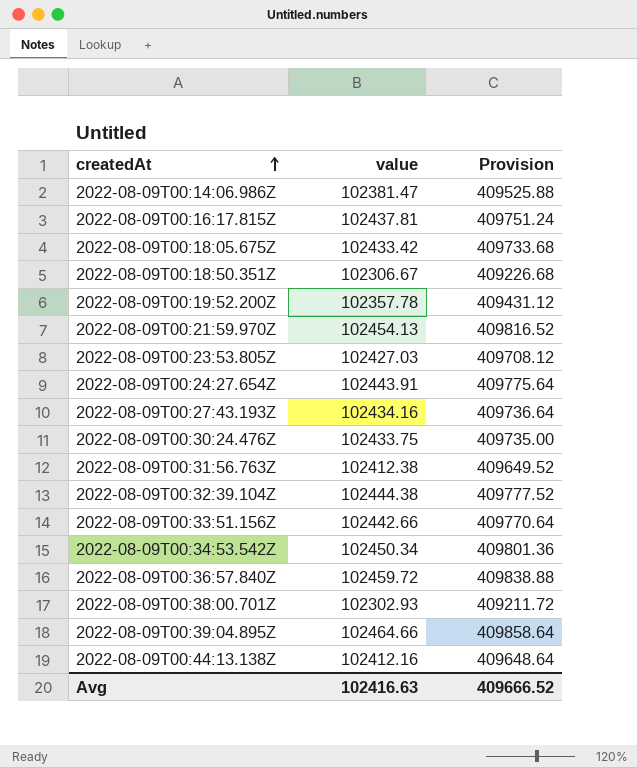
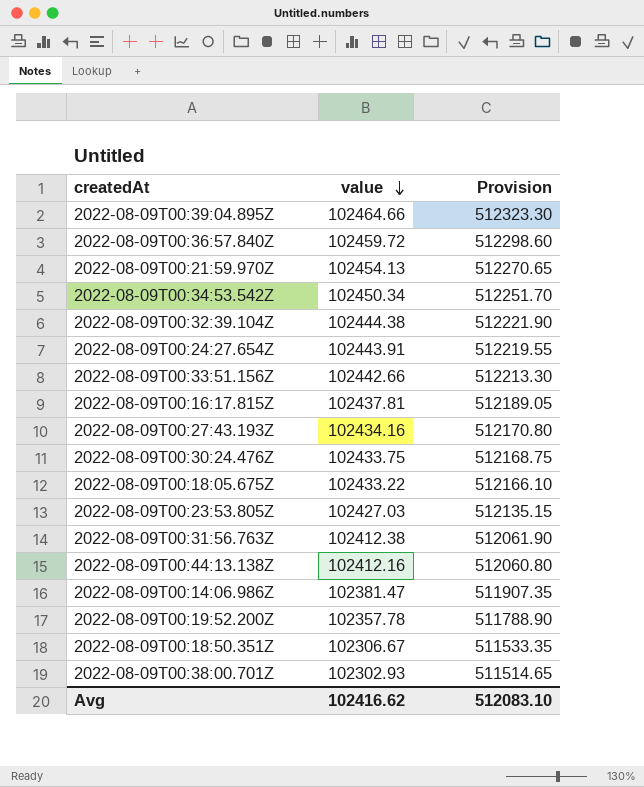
row order: createdAt ascending -> value descending
column Provision | formula: [value] * 4 -> [value] * 5
2022-08-09T00:18:05.675Z | value: 102433.42 -> 102433.22
Avg | value: 102416.63 -> 102416.62
Avg | Provision: 409666.52 -> 512083.10

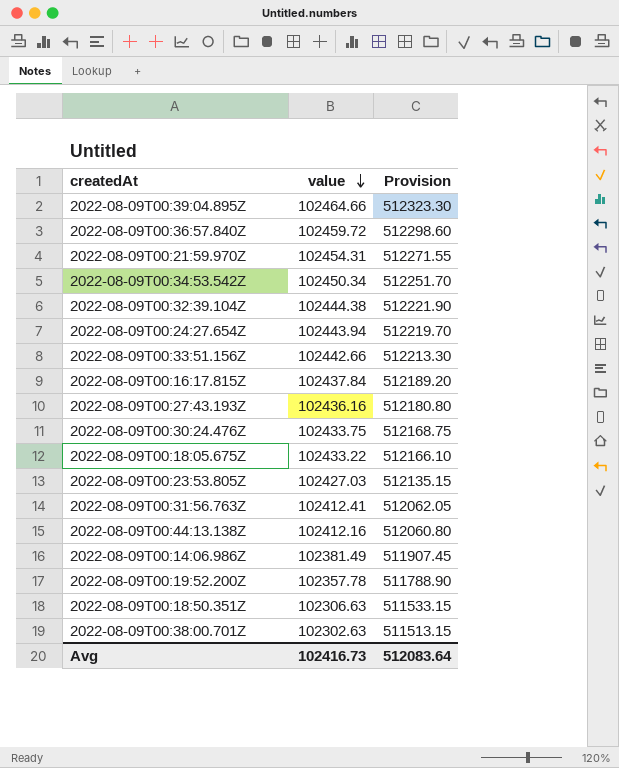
2022-08-09T00:21:59.970Z | value: 102454.13 -> 102454.31
2022-08-09T00:21:59.970Z | Provision: 512270.65 -> 512271.55
2022-08-09T00:24:27.654Z | value: 102443.91 -> 102443.94
2022-08-09T00:24:27.654Z | Provision: 512219.55 -> 512219.70
2022-08-09T00:16:17.815Z | value: 102437.81 -> 102437.84
2022-08-09T00:16:17.815Z | Provision: 512189.05 -> 512189.20
2022-08-09T00:27:43.193Z | value: 102434.16 -> 102436.16
2022-08-09T00:27:43.193Z | Provision: 512170.80 -> 512180.80
2022-08-09T00:31:56.763Z | value: 102412.38 -> 102412.41
2022-08-09T00:31:56.763Z | Provision: 512061.90 -> 512062.05
2022-08-09T00:14:06.986Z | value: 102381.47 -> 102381.49
2022-08-09T00:14:06.986Z | Provision: 511907.35 -> 511907.45
2022-08-09T00:18:50.351Z | value: 102306.67 -> 102306.63
2022-08-09T00:18:50.351Z | Provision: 511533.35 -> 511533.15
2022-08-09T00:38:00.701Z | value: 102302.93 -> 102302.63
2022-08-09T00:38:00.701Z | Provision: 511514.65 -> 511513.15
Avg | value: 102416.62 -> 102416.73
Avg | Provision: 512083.10 -> 512083.64

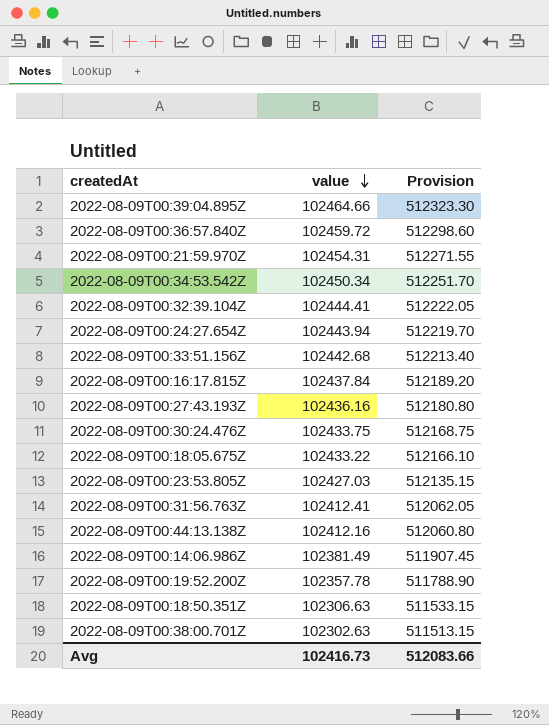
2022-08-09T00:32:39.104Z | value: 102444.38 -> 102444.41
2022-08-09T00:32:39.104Z | Provision: 512221.90 -> 512222.05
2022-08-09T00:33:51.156Z | value: 102442.66 -> 102442.68
2022-08-09T00:33:51.156Z | Provision: 512213.30 -> 512213.40
Avg | Provision: 512083.64 -> 512083.66

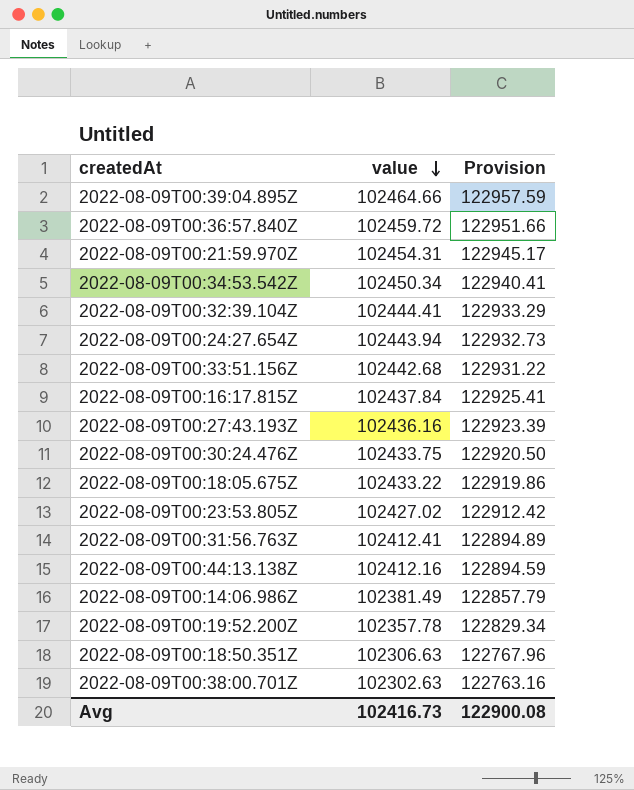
column Provision | formula: [value] * 5 -> [value] * 1.2
2022-08-09T00:23:53.805Z | value: 102427.03 -> 102427.02
Avg | Provision: 512083.66 -> 122900.08

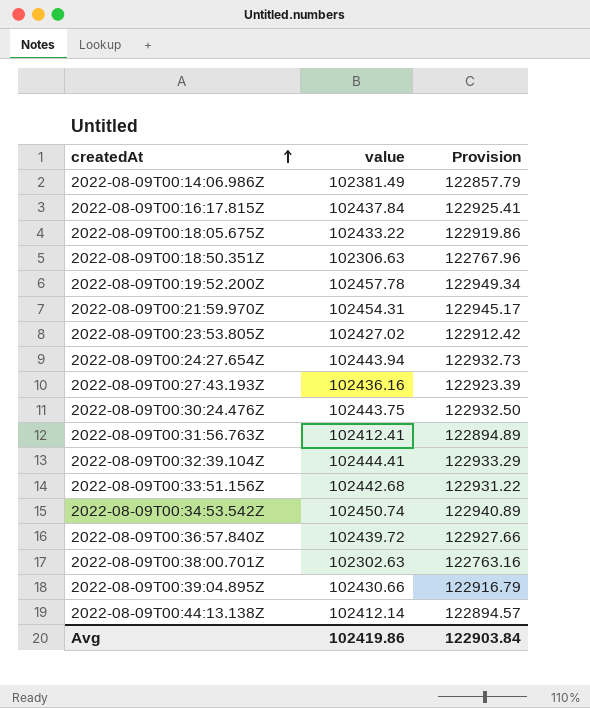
row order: value descending -> createdAt ascending
2022-08-09T00:19:52.200Z | value: 102357.78 -> 102457.78
2022-08-09T00:19:52.200Z | Provision: 122829.34 -> 122949.34
2022-08-09T00:30:24.476Z | value: 102433.75 -> 102443.75
2022-08-09T00:30:24.476Z | Provision: 122920.50 -> 122932.50
2022-08-09T00:34:53.542Z | value: 102450.34 -> 102450.74
2022-08-09T00:34:53.542Z | Provision: 122940.41 -> 122940.89
2022-08-09T00:36:57.840Z | value: 102459.72 -> 102439.72
2022-08-09T00:36:57.840Z | Provision: 122951.66 -> 122927.66
2022-08-09T00:39:04.895Z | value: 102464.66 -> 102430.66
2022-08-09T00:39:04.895Z | Provision: 122957.59 -> 122916.79
2022-08-09T00:44:13.138Z | value: 102412.16 -> 102412.14
2022-08-09T00:44:13.138Z | Provision: 122894.59 -> 122894.57
Avg | value: 102416.73 -> 102419.86
Avg | Provision: 122900.08 -> 122903.84

